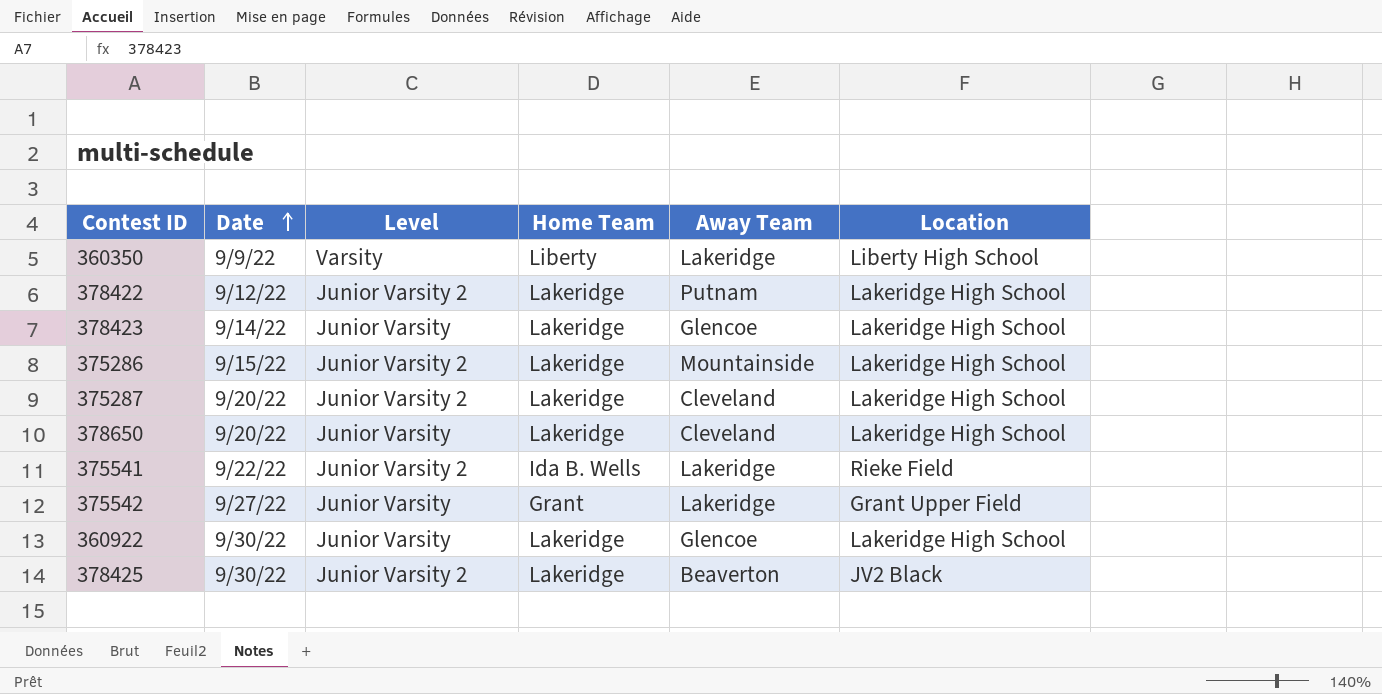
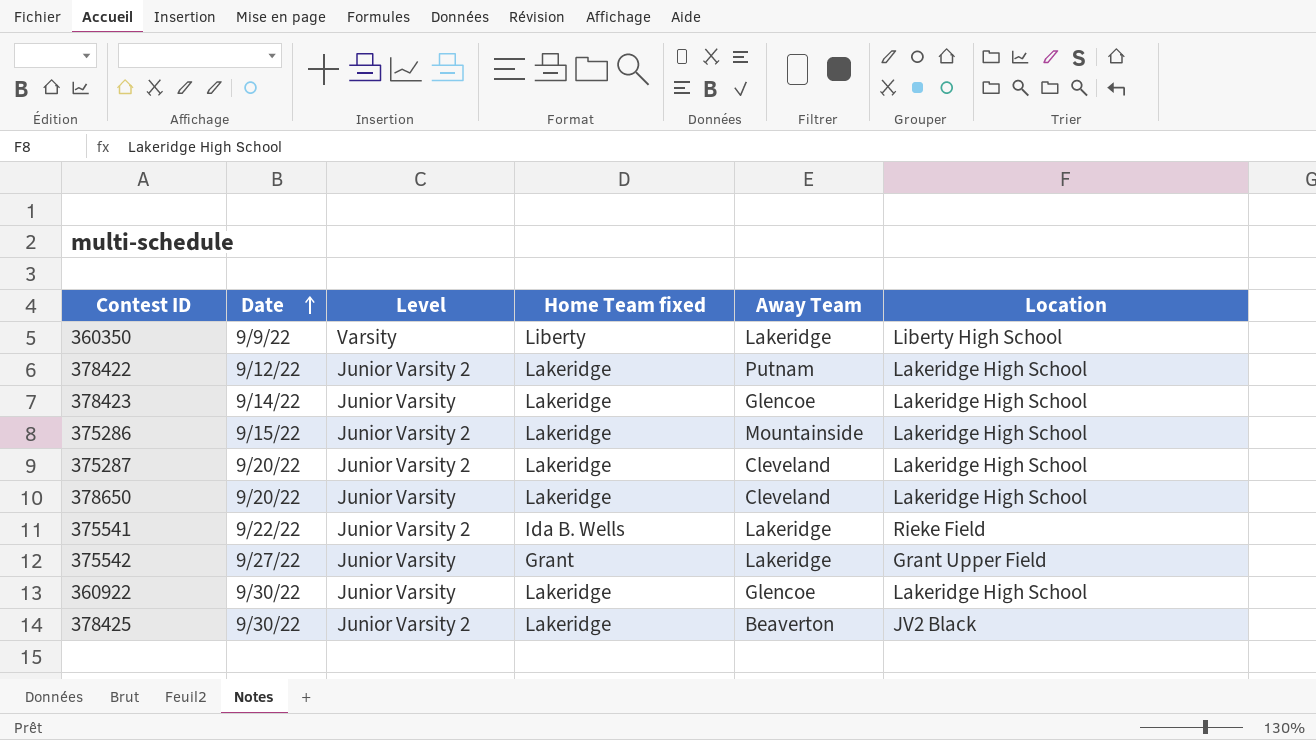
column name: Home Team -> Home Team fixed

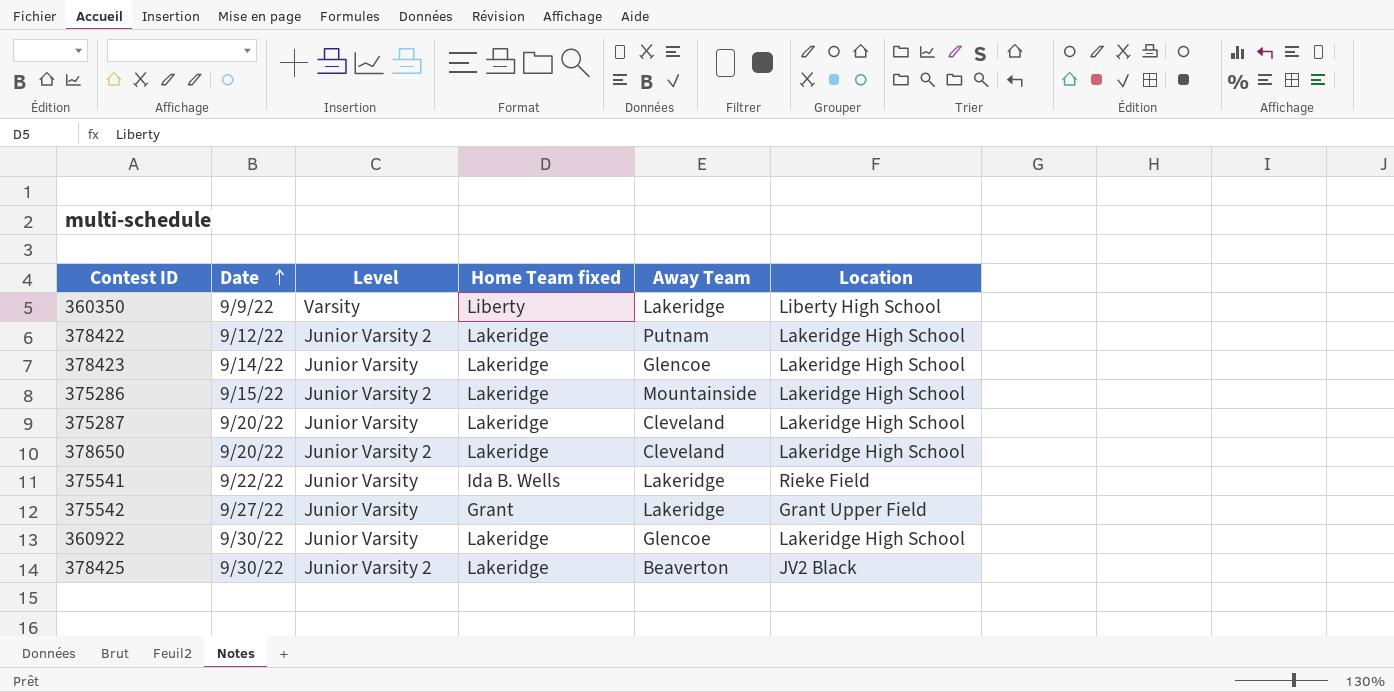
375287 | Level: Junior Varsity 2 -> Junior Varsity
378650 | Level: Junior Varsity -> Junior Varsity 2
375541 | Level: Junior Varsity 2 -> Junior Varsity

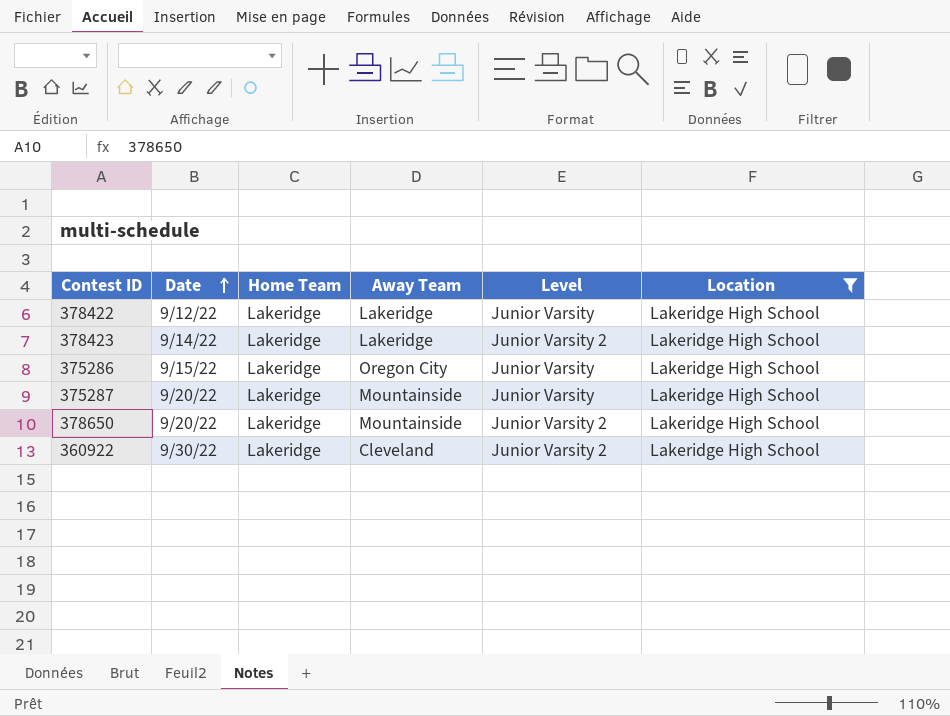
filter: none -> Location = Lakeridge High School
column name: Home Team fixed -> Home Team
column Level | position: 3 -> 5
378422 | Away Team: Putnam -> Lakeridge
378422 | Level: Junior Varsity 2 -> Junior Varsity
378423 | Away Team: Glencoe -> Lakeridge
378423 | Level: Junior Varsity -> Junior Varsity 2
375286 | Away Team: Mountainside -> Oregon City
375286 | Level: Junior Varsity 2 -> Junior Varsity
375287 | Away Team: Cleveland -> Mountainside
378650 | Away Team: Cleveland -> Mountainside
360922 | Away Team: Glencoe -> Cleveland
360922 | Level: Junior Varsity -> Junior Varsity 2

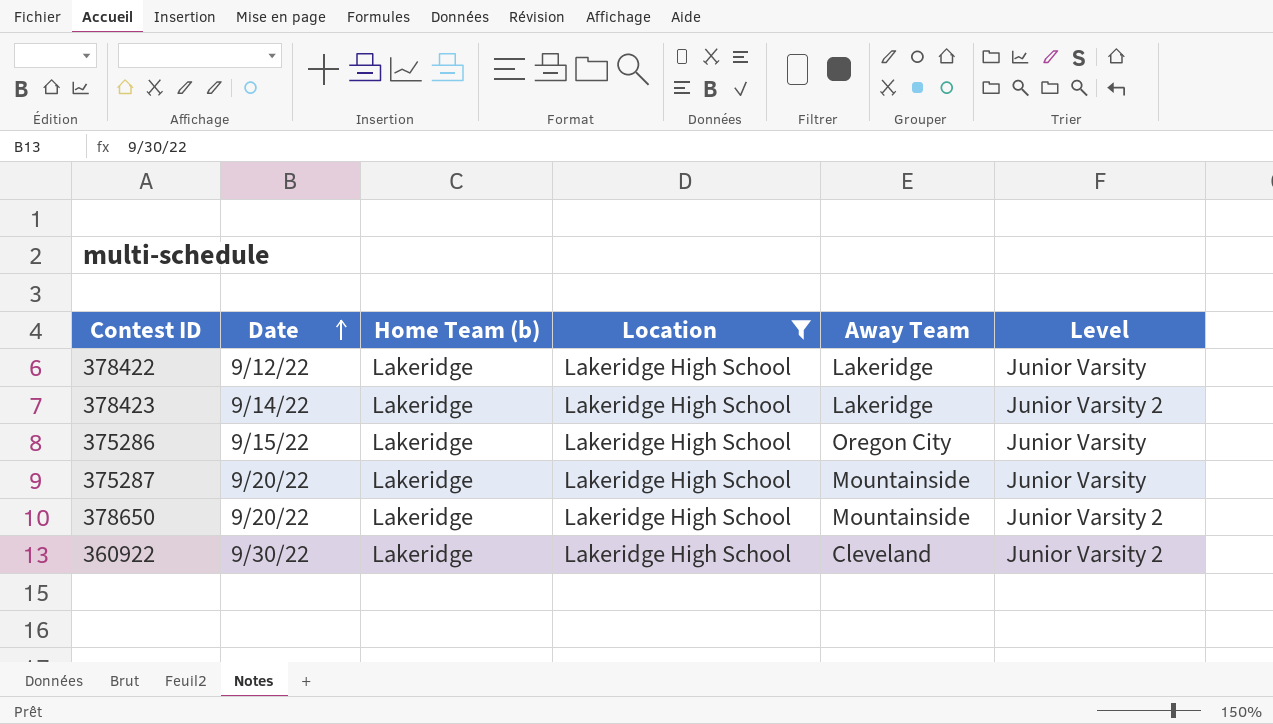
column name: Home Team -> Home Team (b)
column Location | position: 6 -> 4

